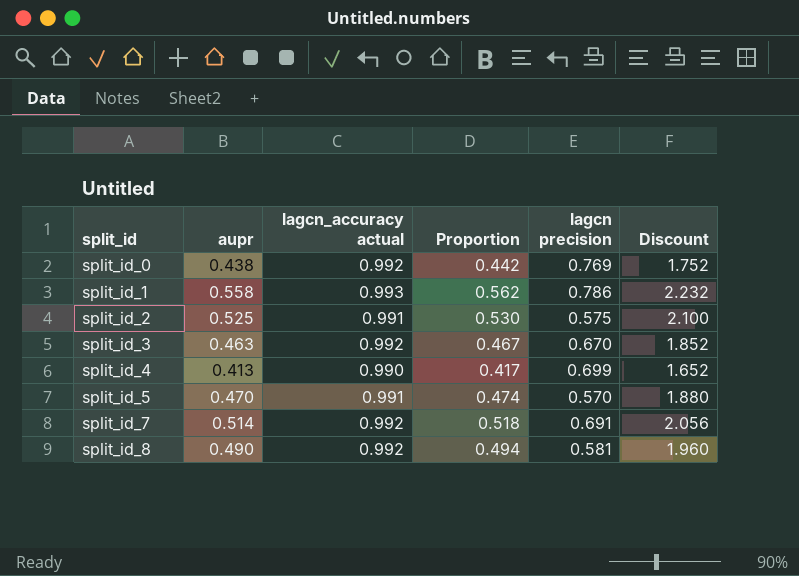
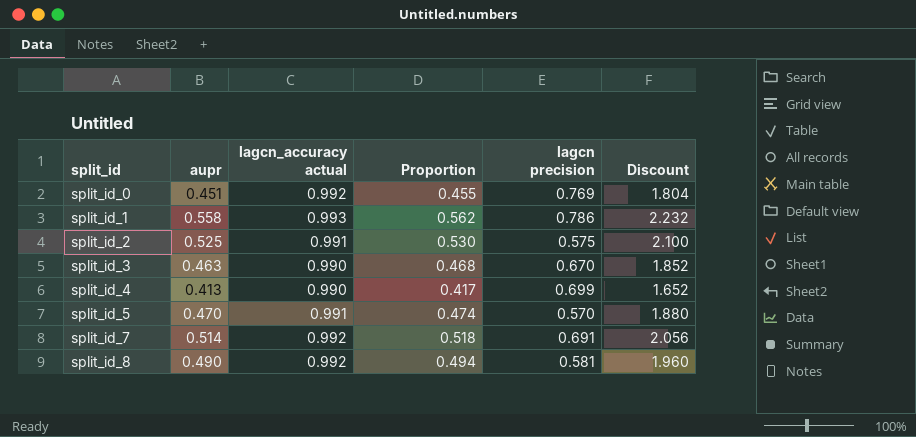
split_id_0 | aupr: 0.438 -> 0.451
split_id_0 | Proportion: 0.442 -> 0.455
split_id_0 | Discount: 1.752 -> 1.804
split_id_3 | lagcn_accuracy actual: 0.992 -> 0.990
split_id_3 | Proportion: 0.467 -> 0.468

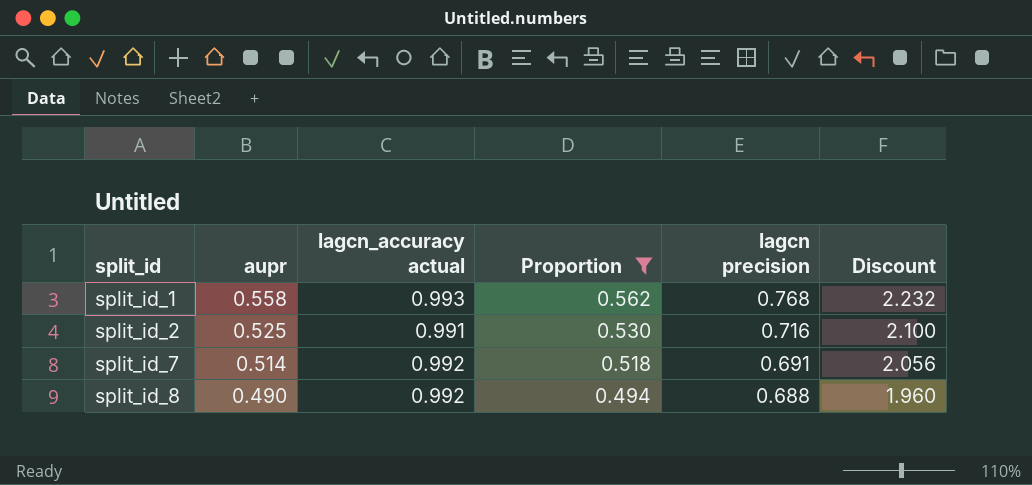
filter: none -> Proportion >= 0.494
split_id_1 | lagcn precision: 0.786 -> 0.768
split_id_2 | lagcn precision: 0.575 -> 0.716
split_id_8 | lagcn precision: 0.581 -> 0.688

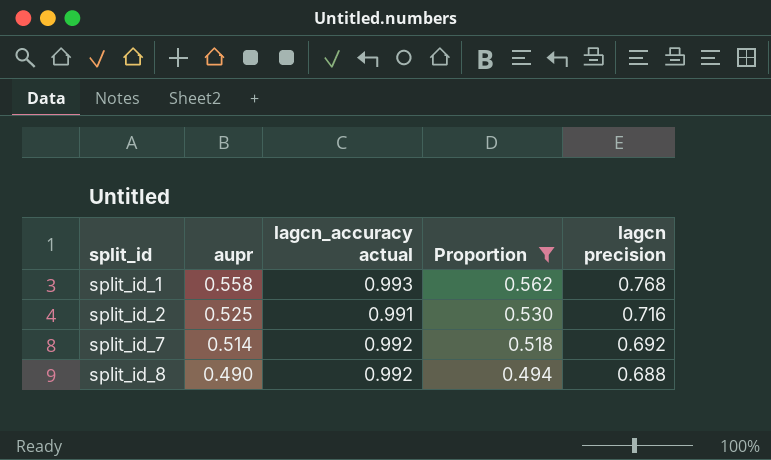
column Discount | formula: [aupr] * 4 -> none
split_id_7 | lagcn precision: 0.691 -> 0.692

